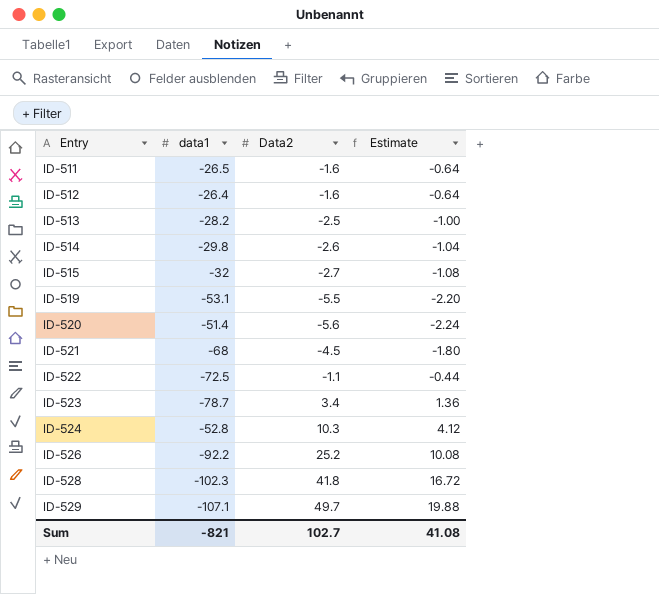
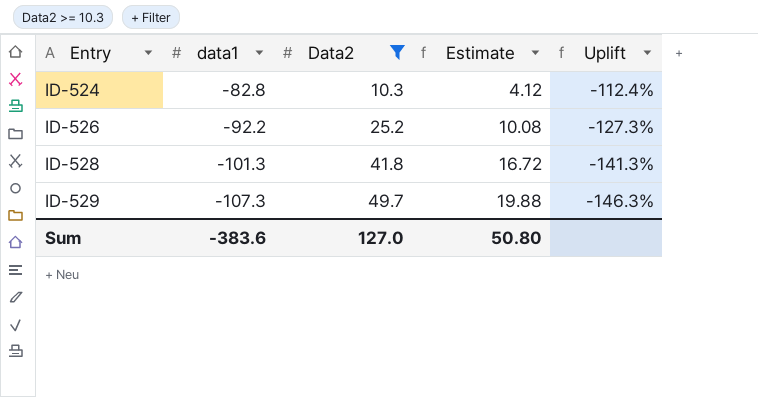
filter: none -> Data2 >= 10.3
column Uplift | formula: none -> ([Data2] - [data1]) / [data1]
ID-524 | data1: -52.8 -> -82.8
ID-528 | data1: -102.3 -> -101.3
ID-529 | data1: -107.1 -> -107.3
Sum | data1: -821 -> -383.6
Sum | Data2: 102.7 -> 127.0
Sum | Estimate: 41.08 -> 50.80

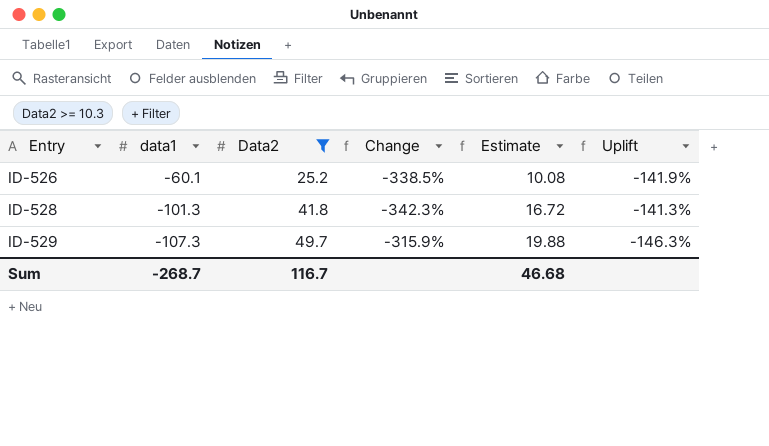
column Change | formula: none -> ([data1] - [Data2]) / [Data2]
row ID-524: -82.8 | 10.3 | 4.12 | -112.4% -> none
ID-526 | data1: -92.2 -> -60.1
ID-526 | Uplift: -127.3% -> -141.9%
Sum | data1: -383.6 -> -268.7
Sum | Data2: 127.0 -> 116.7
Sum | Estimate: 50.80 -> 46.68

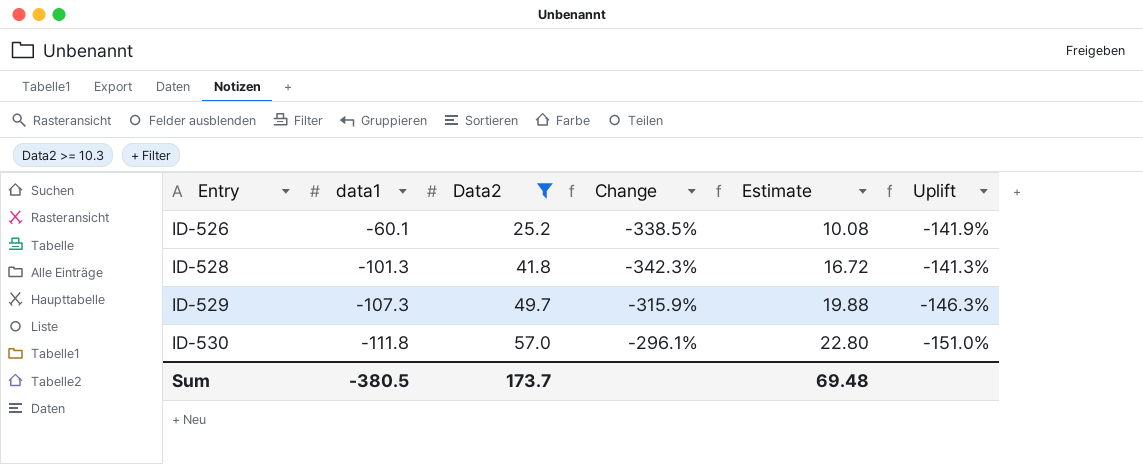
row ID-530: none -> -111.8 | 57.0 | -296.1% | 22.80 | -151.0%
Sum | data1: -268.7 -> -380.5
Sum | Data2: 116.7 -> 173.7
Sum | Estimate: 46.68 -> 69.48

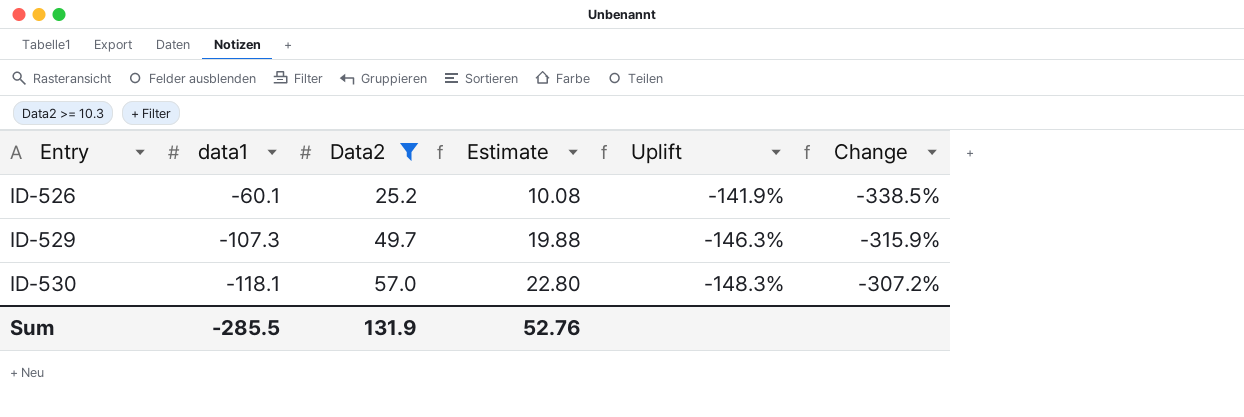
column Change | position: 4 -> 6
row ID-528: -101.3 | 41.8 | -342.3% | 16.72 | -141.3% -> none
ID-530 | data1: -111.8 -> -118.1
ID-530 | Uplift: -151.0% -> -148.3%
ID-530 | Change: -296.1% -> -307.2%
Sum | data1: -380.5 -> -285.5
Sum | Data2: 173.7 -> 131.9
Sum | Estimate: 69.48 -> 52.76

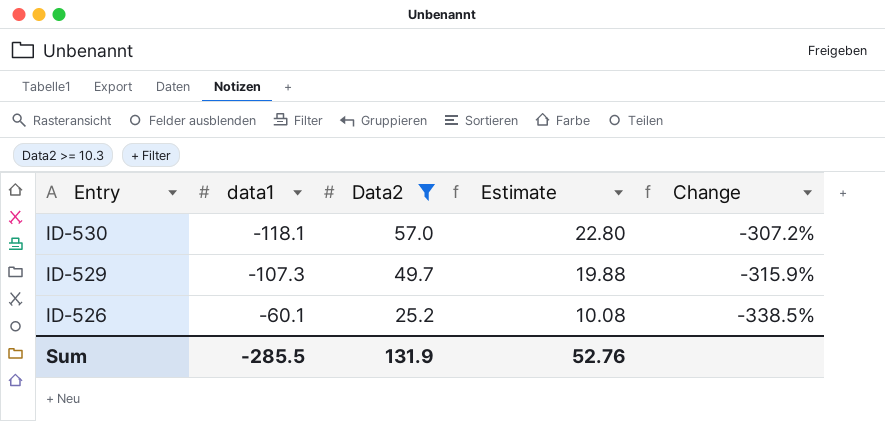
row order: Entry ascending -> Entry descending
column Uplift | formula: ([Data2] - [data1]) / [data1] -> none

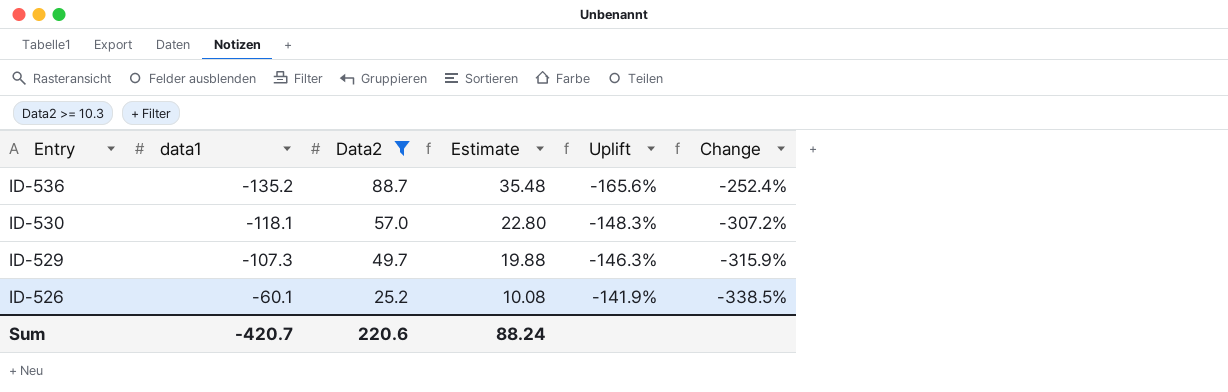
column Uplift | formula: none -> ([Data2] - [data1]) / [data1]
row ID-536: none -> -135.2 | 88.7 | 35.48 | -165.6% | -252.4%
Sum | data1: -285.5 -> -420.7
Sum | Data2: 131.9 -> 220.6
Sum | Estimate: 52.76 -> 88.24

